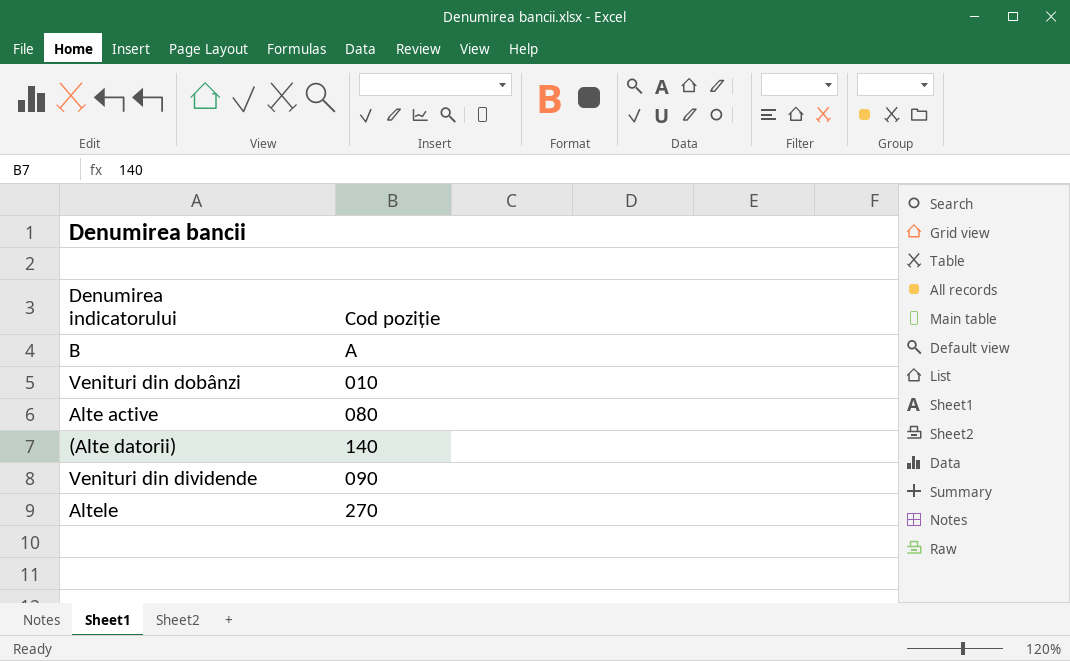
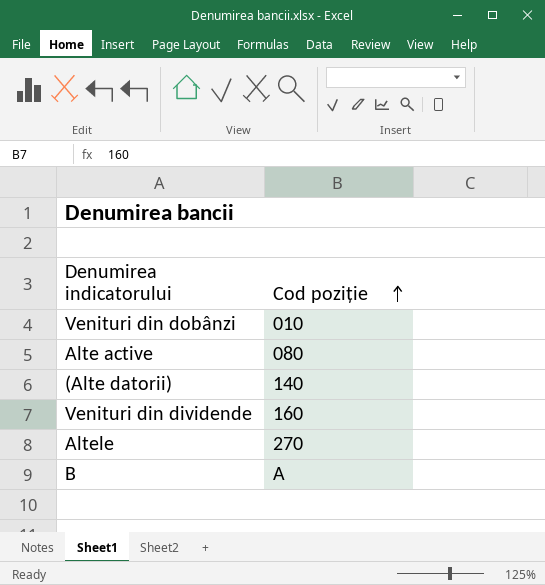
row order: none -> Cod poziție ascending
Venituri din dividende | Cod poziție: 090 -> 160

